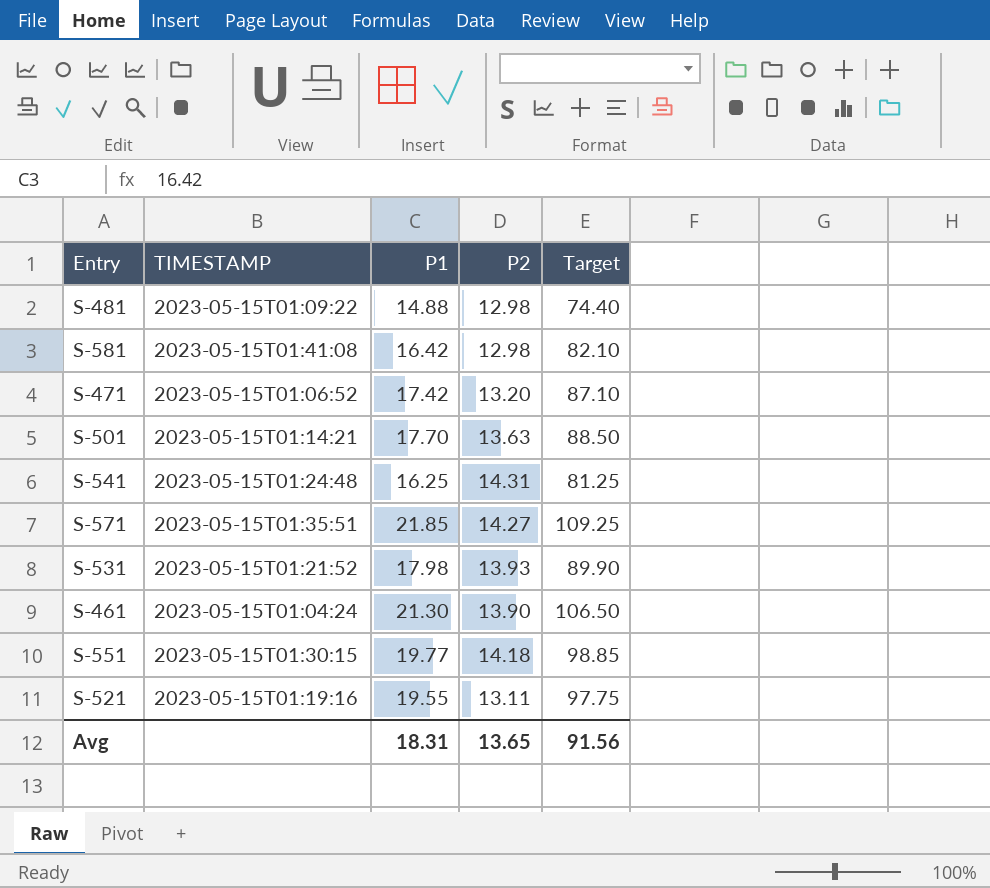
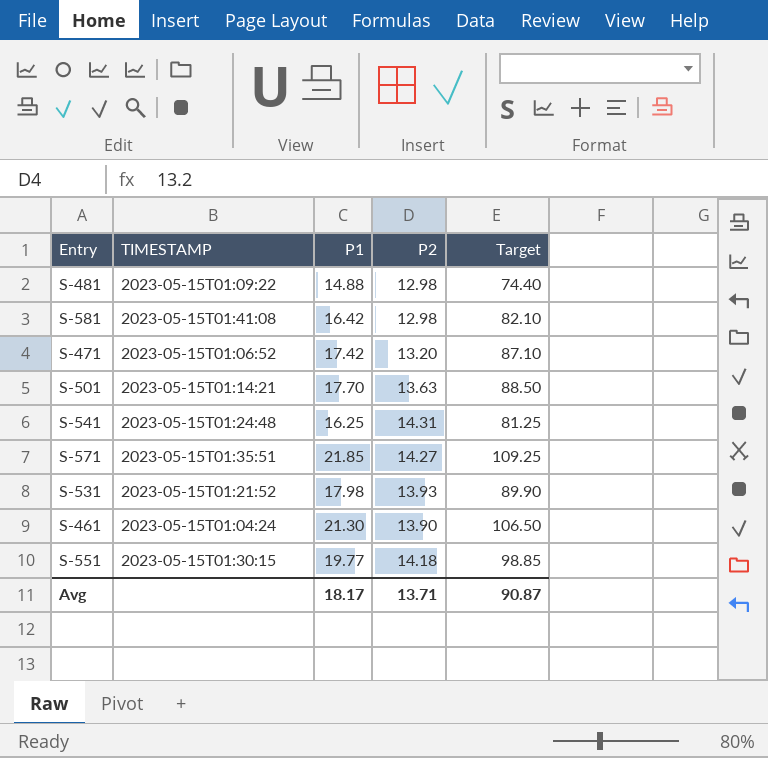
row S-521: 2023-05-15T01:19:16 | 19.55 | 13.11 | 97.75 -> none
Avg | P1: 18.31 -> 18.17
Avg | P2: 13.65 -> 13.71
Avg | Target: 91.56 -> 90.87

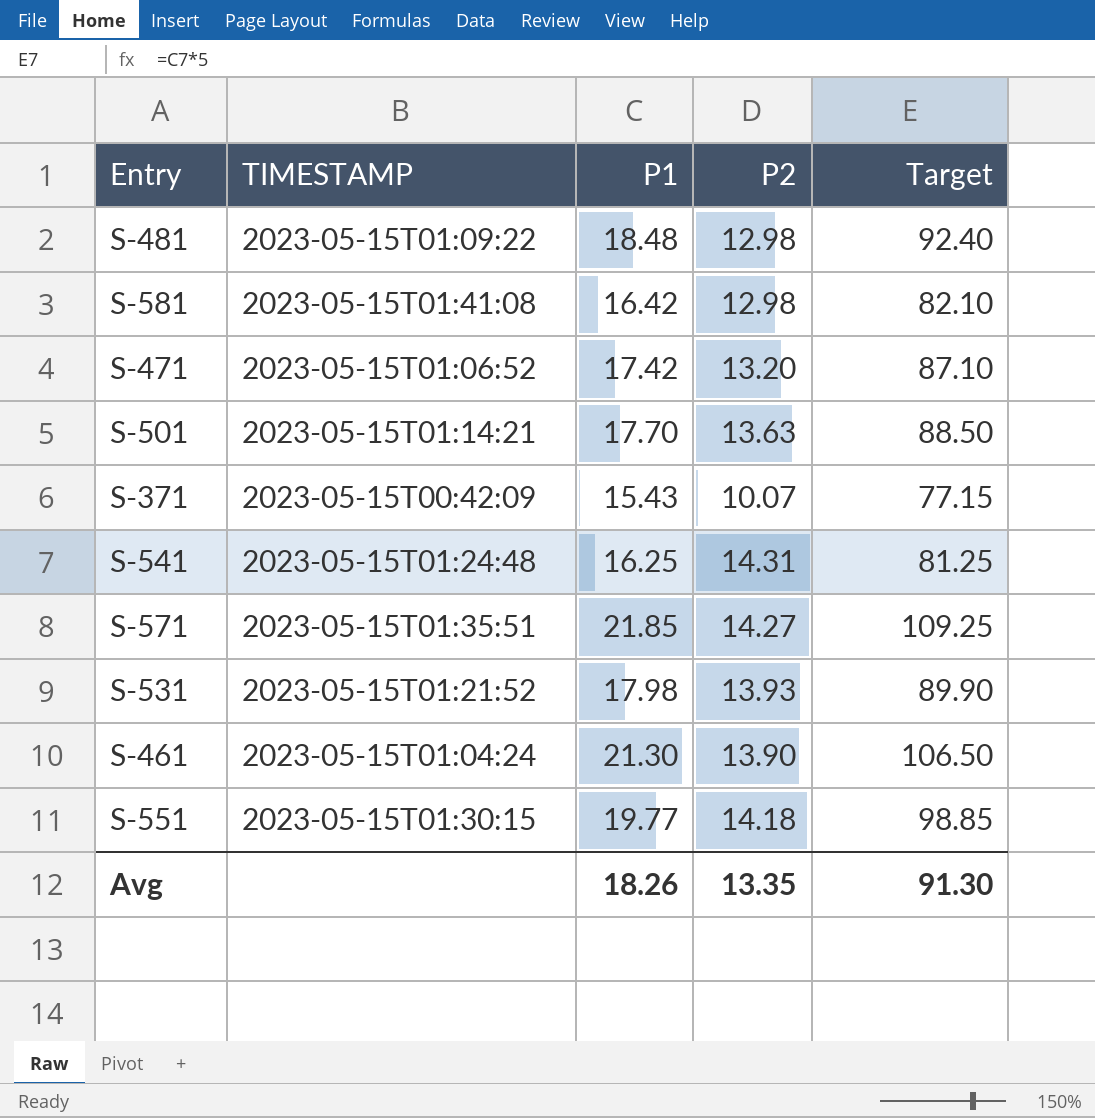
S-481 | P1: 14.88 -> 18.48
S-481 | Target: 74.40 -> 92.40
row S-371: none -> 2023-05-15T00:42:09 | 15.43 | 10.07 | 77.15
Avg | P1: 18.17 -> 18.26
Avg | P2: 13.71 -> 13.35
Avg | Target: 90.87 -> 91.30

